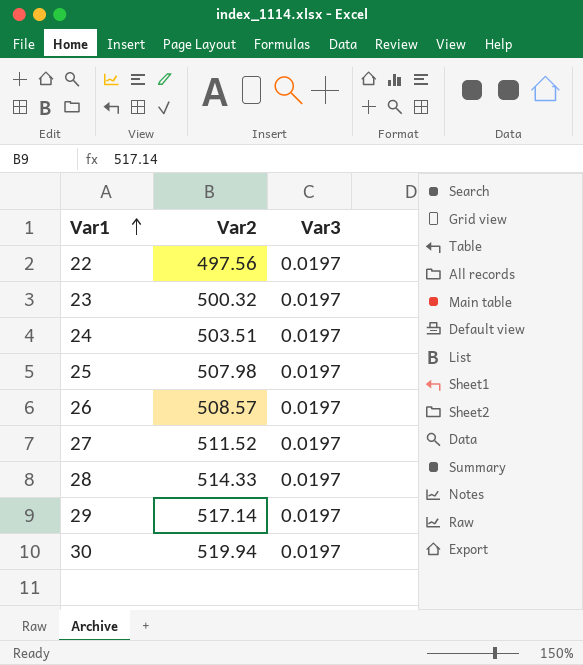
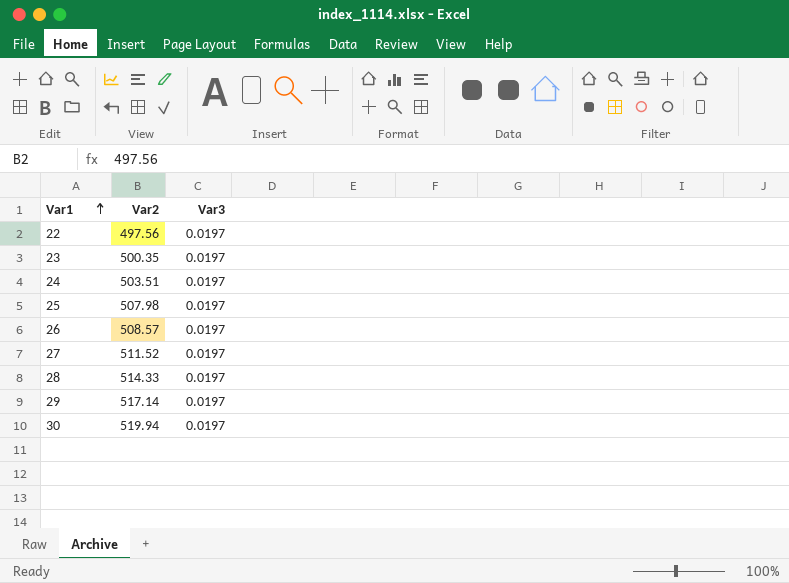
23 | Var2: 500.32 -> 500.35

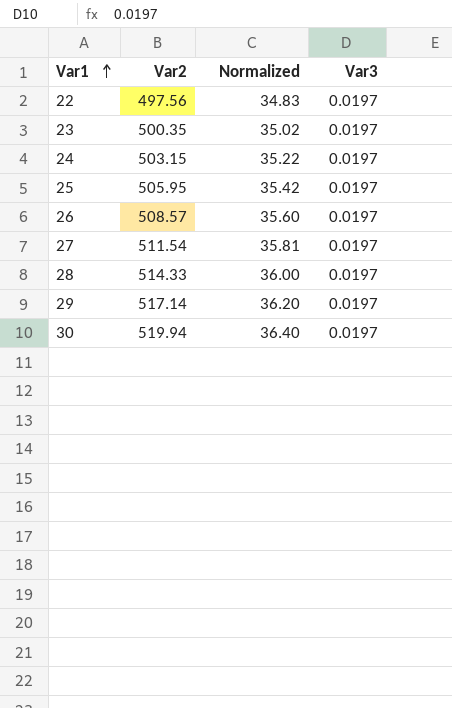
column Normalized | formula: none -> [Var2] * 0.07
24 | Var2: 503.51 -> 503.15
25 | Var2: 507.98 -> 505.95
27 | Var2: 511.52 -> 511.54

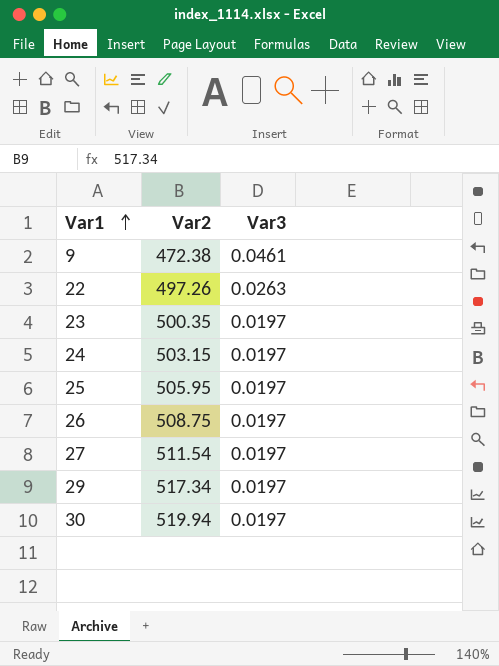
column Normalized | formula: [Var2] * 0.07 -> none
row 28: 514.33 | 36.00 | 0.0197 -> none
row 9: none -> 472.38 | 0.0461
22 | Var2: 497.56 -> 497.26
22 | Var3: 0.0197 -> 0.0263
26 | Var2: 508.57 -> 508.75
29 | Var2: 517.14 -> 517.34

